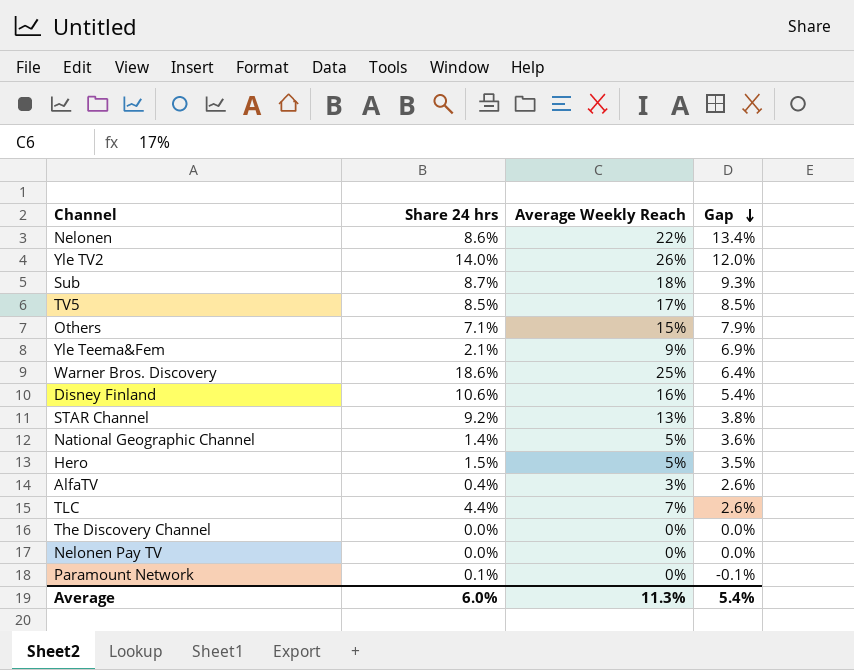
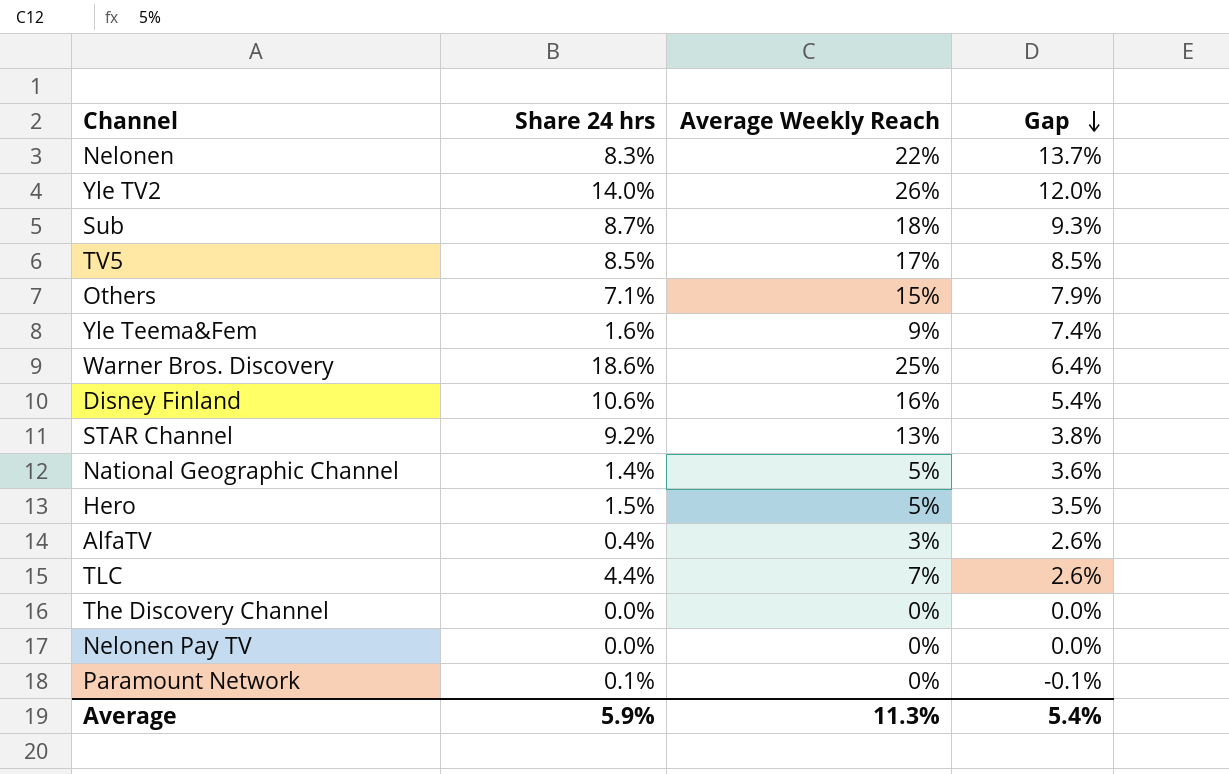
Nelonen | Share 24 hrs: 8.6% -> 8.3%
Nelonen | Gap: 13.4% -> 13.7%
Yle Teema&Fem | Share 24 hrs: 2.1% -> 1.6%
Yle Teema&Fem | Gap: 6.9% -> 7.4%
Average | Share 24 hrs: 6.0% -> 5.9%

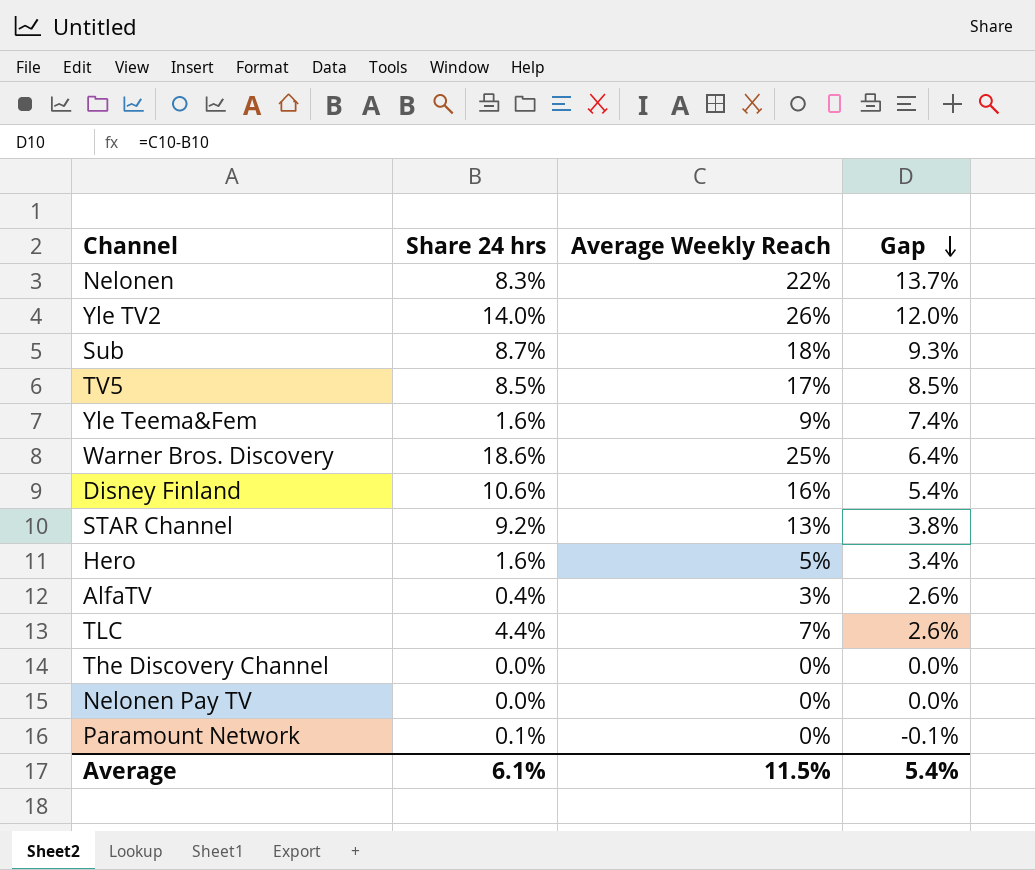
row Others: 7.1% | 15% | 7.9% -> none
row National Geographic Channel: 1.4% | 5% | 3.6% -> none
Hero | Share 24 hrs: 1.5% -> 1.6%
Hero | Gap: 3.5% -> 3.4%
Average | Share 24 hrs: 5.9% -> 6.1%
Average | Average Weekly Reach: 11.3% -> 11.5%

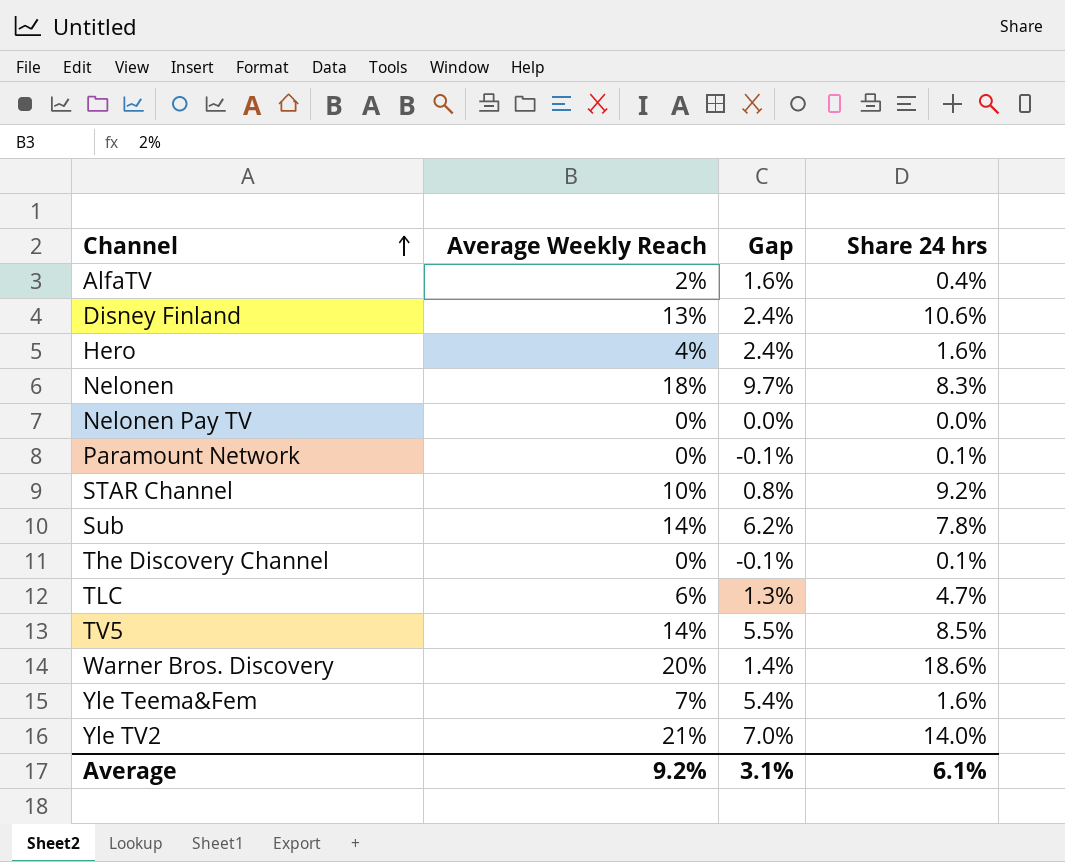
row order: Gap descending -> Channel ascending
column Share 24 hrs | position: 2 -> 4
AlfaTV | Average Weekly Reach: 3% -> 2%
AlfaTV | Gap: 2.6% -> 1.6%
Disney Finland | Average Weekly Reach: 16% -> 13%
Disney Finland | Gap: 5.4% -> 2.4%
Hero | Average Weekly Reach: 5% -> 4%
Hero | Gap: 3.4% -> 2.4%
Nelonen | Average Weekly Reach: 22% -> 18%
Nelonen | Gap: 13.7% -> 9.7%
STAR Channel | Average Weekly Reach: 13% -> 10%
STAR Channel | Gap: 3.8% -> 0.8%
Sub | Average Weekly Reach: 18% -> 14%
Sub | Gap: 9.3% -> 6.2%
Sub | Share 24 hrs: 8.7% -> 7.8%
The Discovery Channel | Gap: 0.0% -> -0.1%
The Discovery Channel | Share 24 hrs: 0.0% -> 0.1%
TLC | Average Weekly Reach: 7% -> 6%
TLC | Gap: 2.6% -> 1.3%
TLC | Share 24 hrs: 4.4% -> 4.7%
TV5 | Average Weekly Reach: 17% -> 14%
TV5 | Gap: 8.5% -> 5.5%
Warner Bros. Discovery | Average Weekly Reach: 25% -> 20%
Warner Bros. Discovery | Gap: 6.4% -> 1.4%
Yle Teema&Fem | Average Weekly Reach: 9% -> 7%
Yle Teema&Fem | Gap: 7.4% -> 5.4%
Yle TV2 | Average Weekly Reach: 26% -> 21%
Yle TV2 | Gap: 12.0% -> 7.0%
Average | Average Weekly Reach: 11.5% -> 9.2%
Average | Gap: 5.4% -> 3.1%

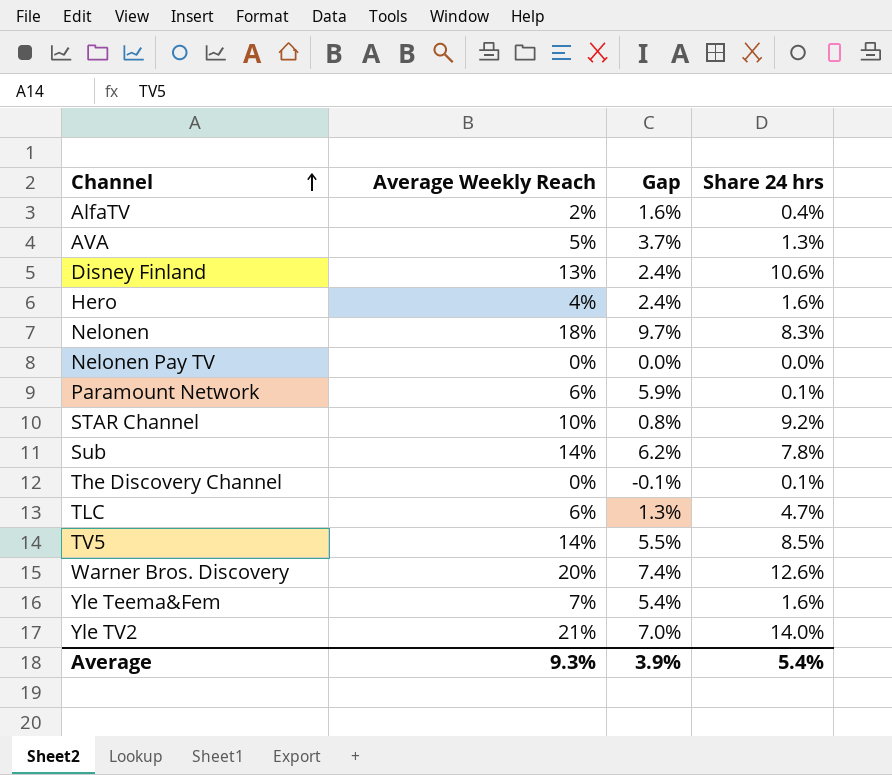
row AVA: none -> 5% | 3.7% | 1.3%
Paramount Network | Average Weekly Reach: 0% -> 6%
Paramount Network | Gap: -0.1% -> 5.9%
Warner Bros. Discovery | Gap: 1.4% -> 7.4%
Warner Bros. Discovery | Share 24 hrs: 18.6% -> 12.6%
Average | Average Weekly Reach: 9.2% -> 9.3%
Average | Gap: 3.1% -> 3.9%
Average | Share 24 hrs: 6.1% -> 5.4%

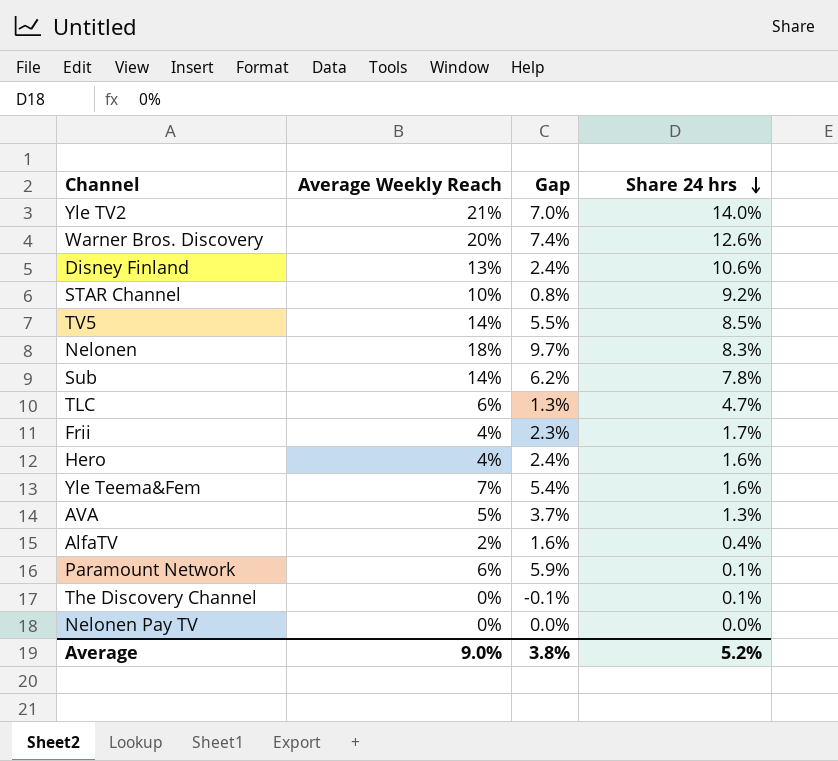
row order: Channel ascending -> Share 24 hrs descending
row Frii: none -> 4% | 2.3% | 1.7%
Average | Average Weekly Reach: 9.3% -> 9.0%
Average | Gap: 3.9% -> 3.8%
Average | Share 24 hrs: 5.4% -> 5.2%

